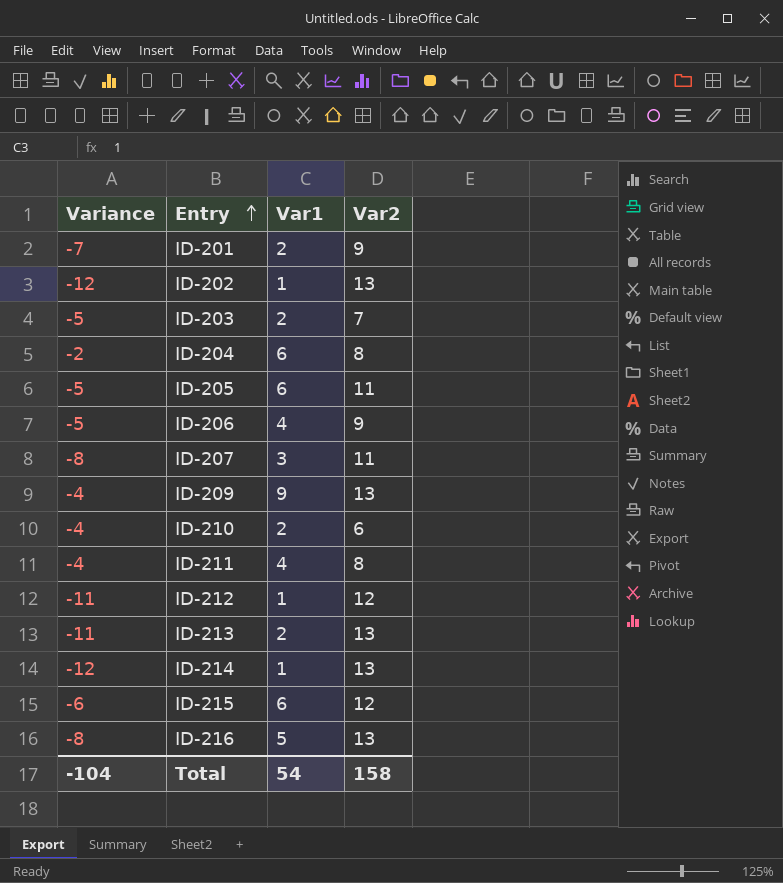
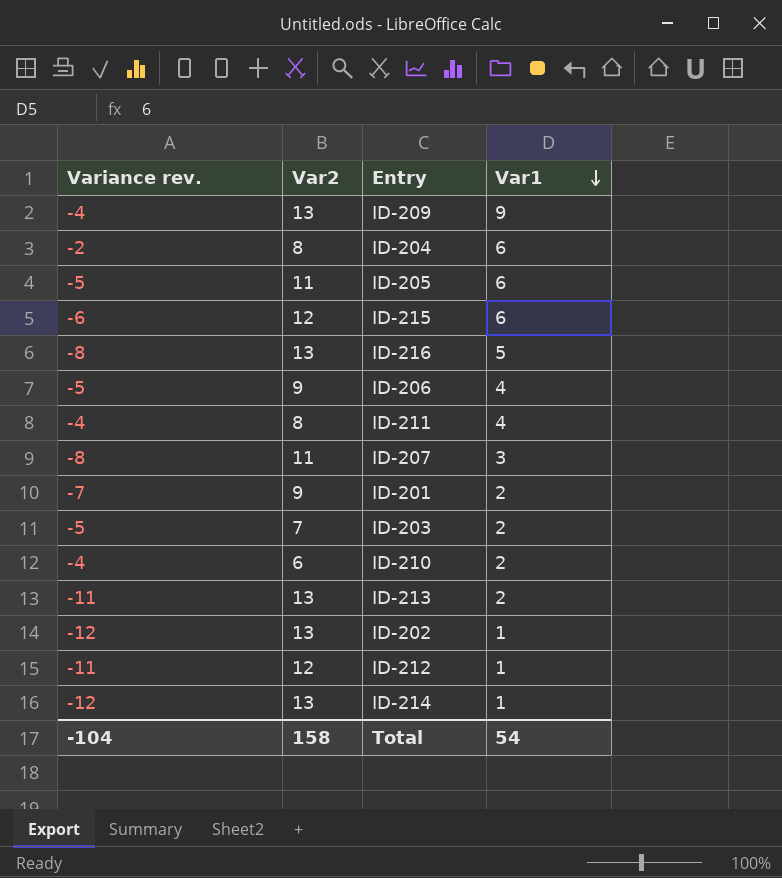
row order: Entry ascending -> Var1 descending
column name: Variance -> Variance rev.
column Var2 | position: 4 -> 2

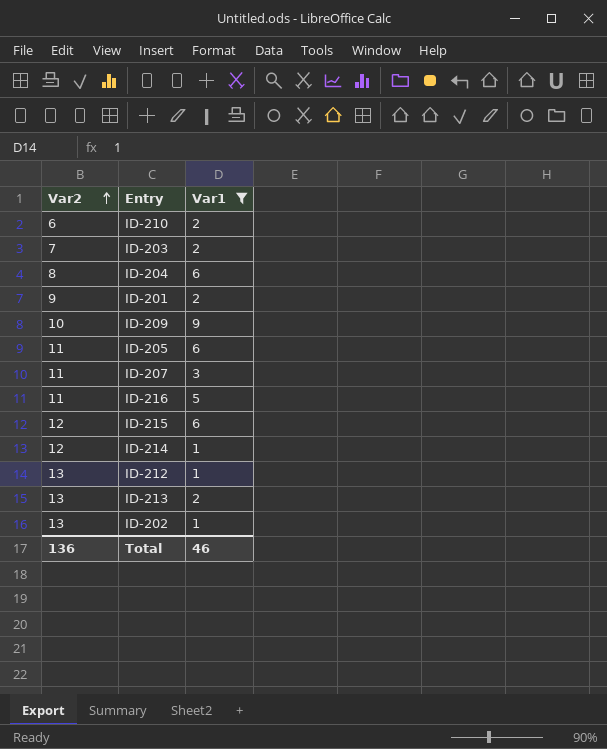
filter: none -> Var1 != 4
row order: Var1 descending -> Var2 ascending
column Variance rev. | formula: [Var1] - [Var2] -> none
ID-209 | Var2: 13 -> 10
ID-216 | Var2: 13 -> 11
ID-214 | Var2: 13 -> 12
ID-212 | Var2: 12 -> 13
Total | Var2: 158 -> 136
Total | Var1: 54 -> 46

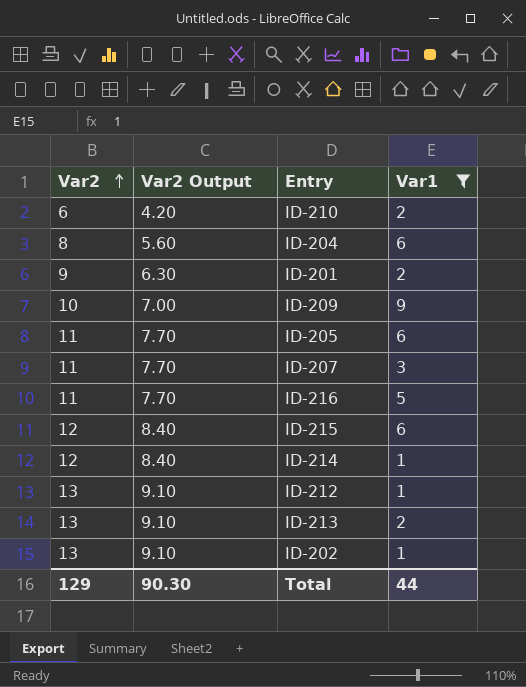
column Var2 Output | formula: none -> [Var2] * 0.7
row ID-203: 7 | 2 -> none
Total | Var2: 136 -> 129
Total | Var1: 46 -> 44

